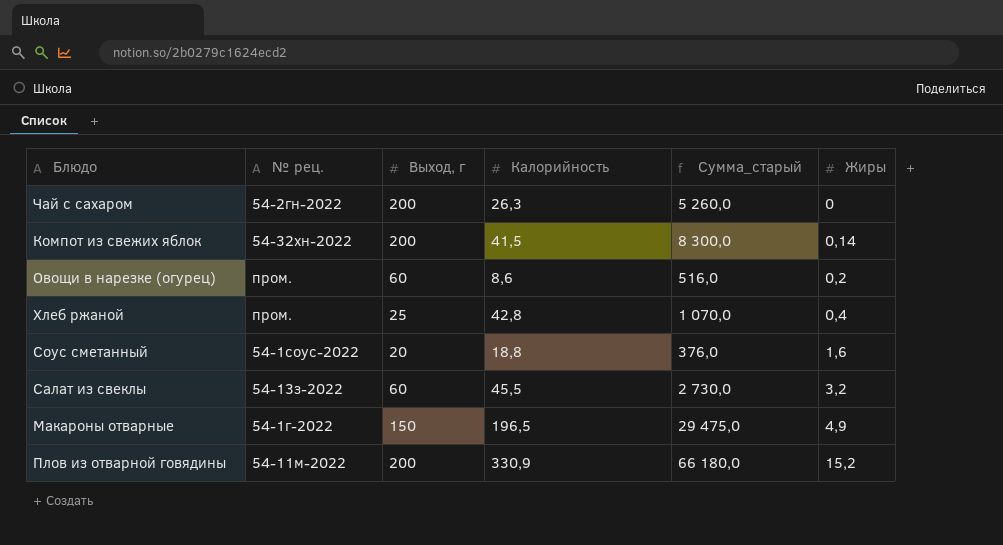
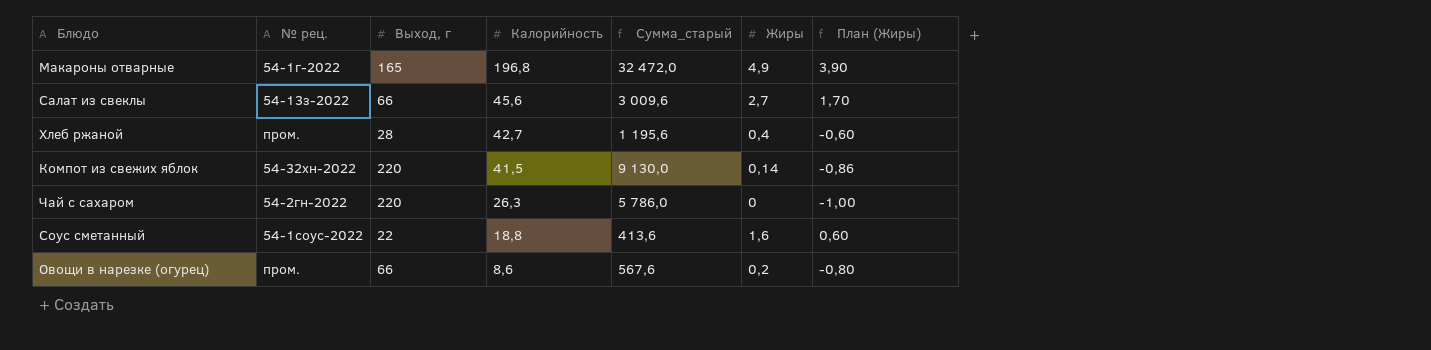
row order: Жиры ascending -> Калорийность descending
column План (Жиры) | formula: none -> [Жиры] - 1
row Плов из отварной говядины: 54-11м-2022 | 200 | 330,9 | 66 180,0 | 15,2 -> none
Макароны отварные | Выход, г: 150 -> 165
Макароны отварные | Калорийность: 196,5 -> 196,8
Макароны отварные | Сумма_старый: 29 475,0 -> 32 472,0
Салат из свеклы | Выход, г: 60 -> 66
Салат из свеклы | Калорийность: 45,5 -> 45,6
Салат из свеклы | Сумма_старый: 2 730,0 -> 3 009,6
Салат из свеклы | Жиры: 3,2 -> 2,7
Хлеб ржаной | Выход, г: 25 -> 28
Хлеб ржаной | Калорийность: 42,8 -> 42,7
Хлеб ржаной | Сумма_старый: 1 070,0 -> 1 195,6
Компот из свежих яблок | Выход, г: 200 -> 220
Компот из свежих яблок | Сумма_старый: 8 300,0 -> 9 130,0
Чай с сахаром | Выход, г: 200 -> 220
Чай с сахаром | Сумма_старый: 5 260,0 -> 5 786,0
Соус сметанный | Выход, г: 20 -> 22
Соус сметанный | Сумма_старый: 376,0 -> 413,6
Овощи в нарезке (огурец) | Выход, г: 60 -> 66
Овощи в нарезке (огурец) | Сумма_старый: 516,0 -> 567,6

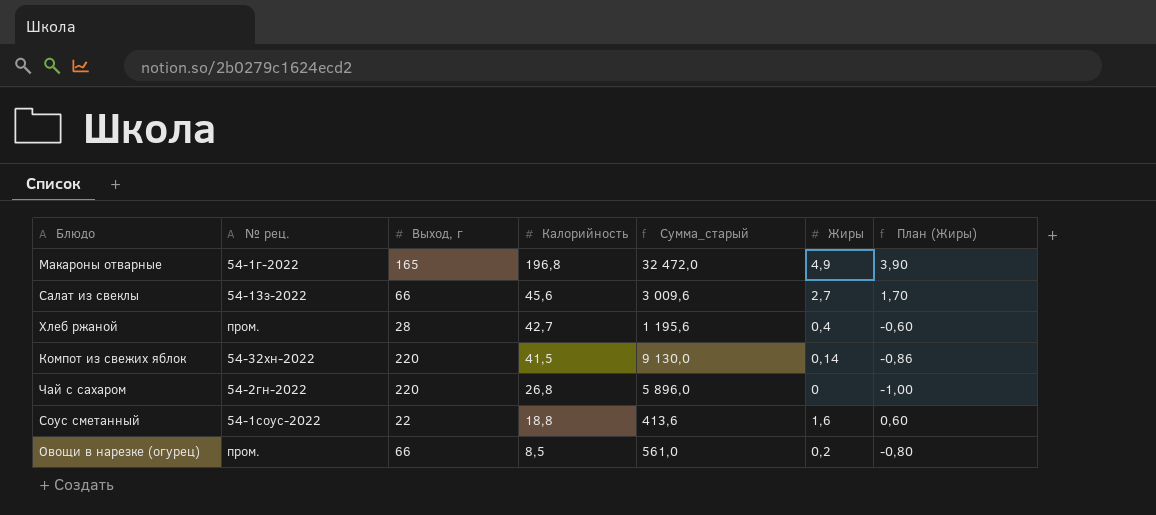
Чай с сахаром | Калорийность: 26,3 -> 26,8
Чай с сахаром | Сумма_старый: 5 786,0 -> 5 896,0
Овощи в нарезке (огурец) | Калорийность: 8,6 -> 8,5
Овощи в нарезке (огурец) | Сумма_старый: 567,6 -> 561,0

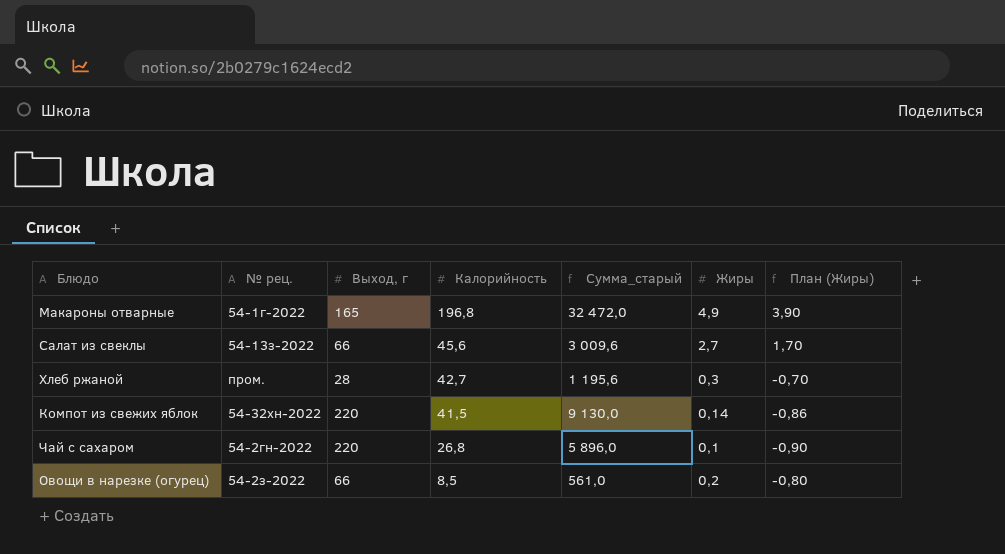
row Соус сметанный: 54-1соус-2022 | 22 | 18,8 | 413,6 | 1,6 | 0,60 -> none
Хлеб ржаной | Жиры: 0,4 -> 0,3
Хлеб ржаной | План (Жиры): -0,60 -> -0,70
Чай с сахаром | Жиры: 0 -> 0,1
Чай с сахаром | План (Жиры): -1,00 -> -0,90
Овощи в нарезке (огурец) | № рец.: пром. -> 54-2з-2022

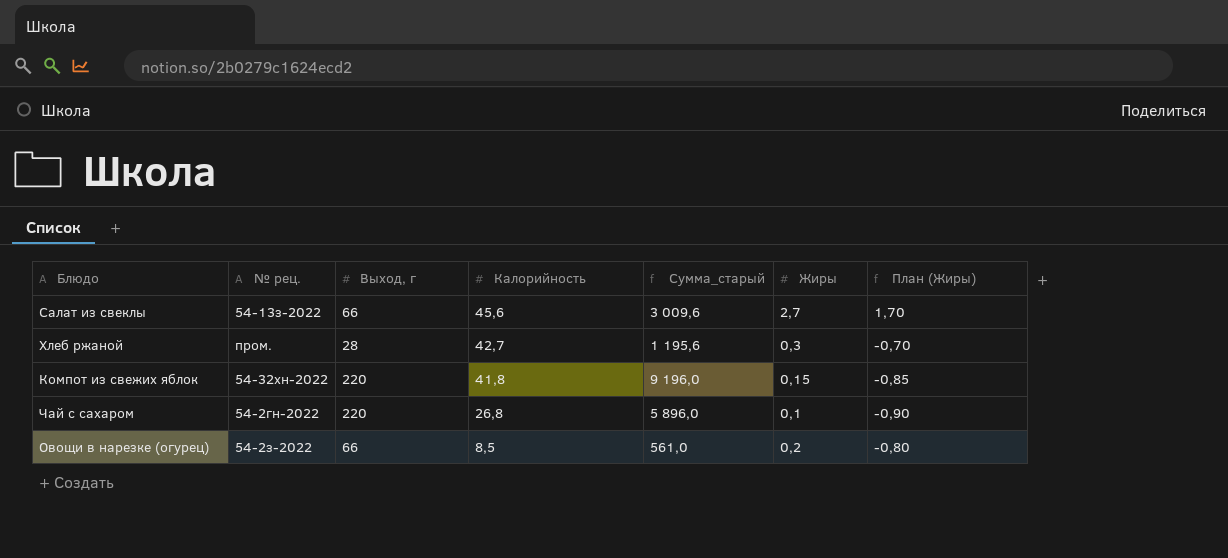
row Макароны отварные: 54-1г-2022 | 165 | 196,8 | 32 472,0 | 4,9 | 3,90 -> none
Компот из свежих яблок | Калорийность: 41,5 -> 41,8
Компот из свежих яблок | Сумма_старый: 9 130,0 -> 9 196,0
Компот из свежих яблок | Жиры: 0,14 -> 0,15
Компот из свежих яблок | План (Жиры): -0,86 -> -0,85

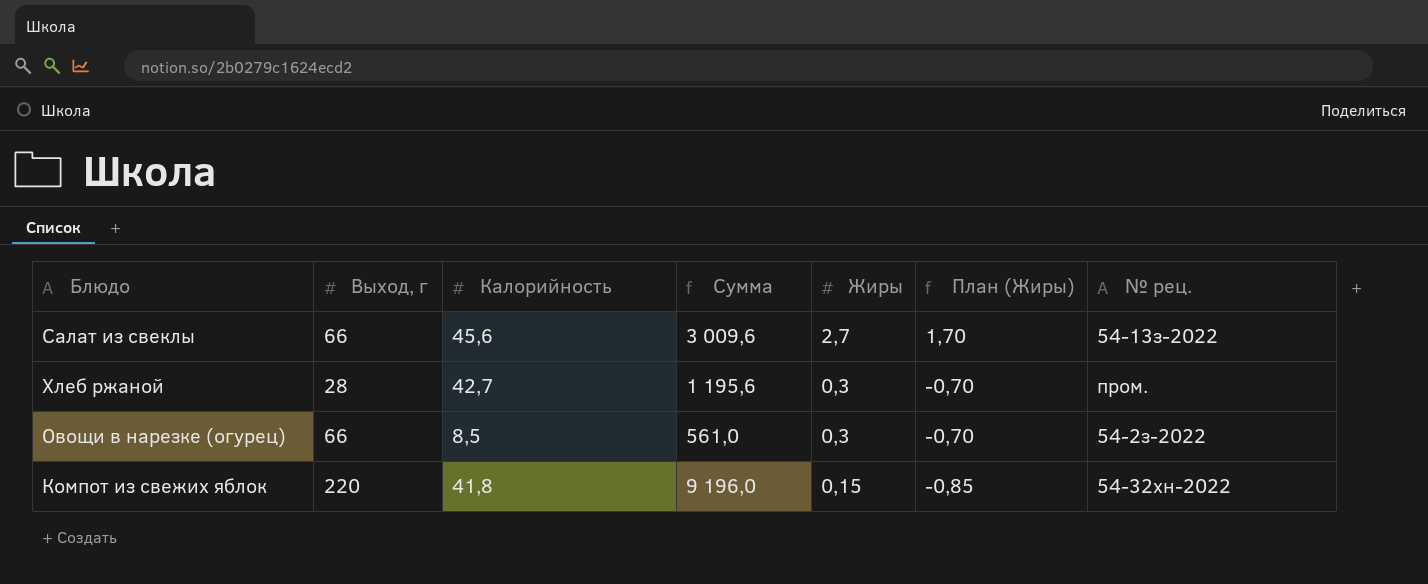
row order: Калорийность descending -> Жиры descending
column name: Сумма_старый -> Сумма
column № рец. | position: 2 -> 7
row Чай с сахаром: 54-2гн-2022 | 220 | 26,8 | 5 896,0 | 0,1 | -0,90 -> none
Овощи в нарезке (огурец) | Жиры: 0,2 -> 0,3
Овощи в нарезке (огурец) | План (Жиры): -0,80 -> -0,70

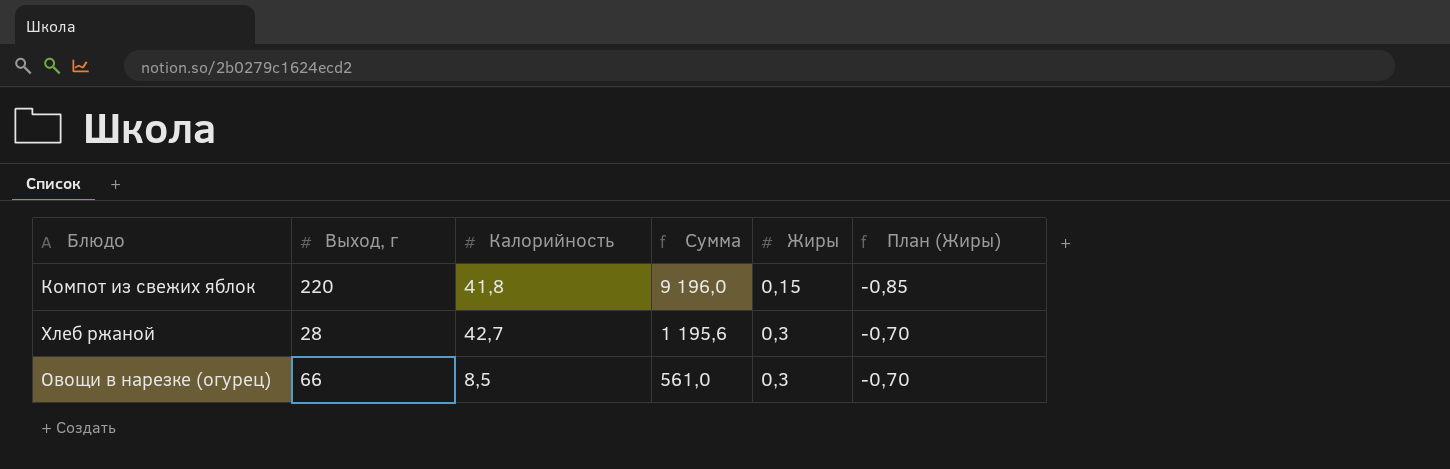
row order: Жиры descending -> Сумма descending
column № рец. | position: 7 -> none
row Салат из свеклы: 66 | 45,6 | 3 009,6 | 2,7 | 1,70 | 54-13з-2022 -> none

